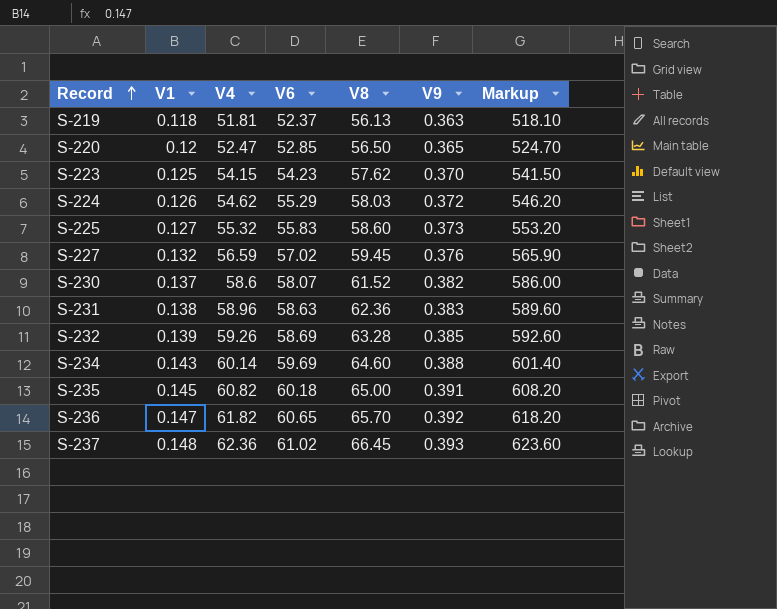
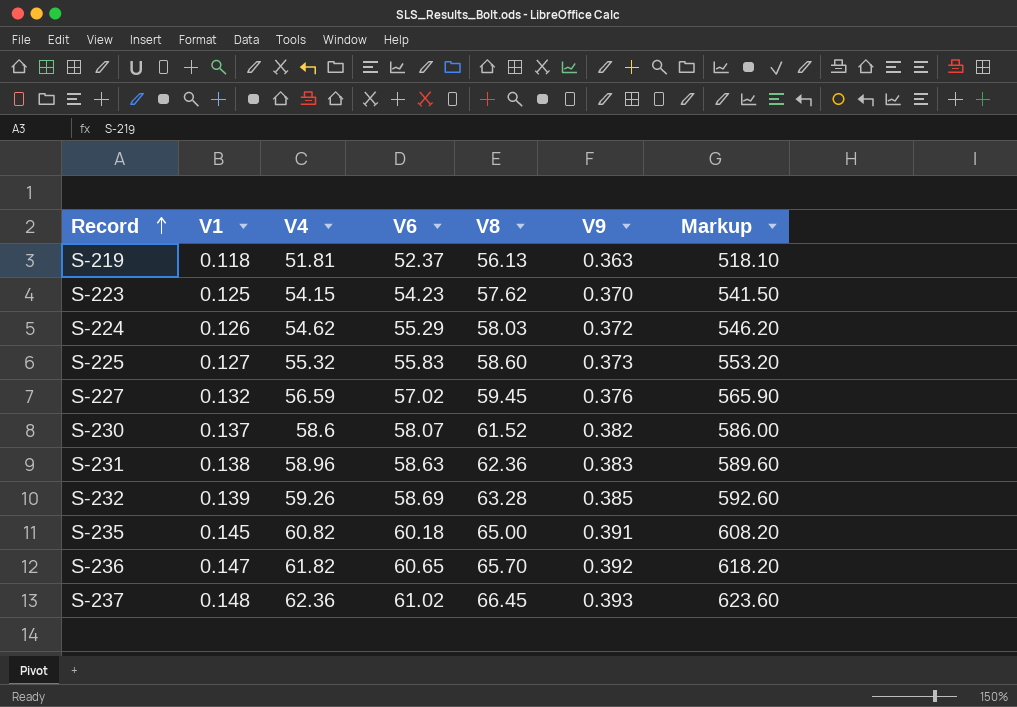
row S-220: 0.12 | 52.47 | 52.85 | 56.50 | 0.365 | 524.70 -> none
row S-234: 0.143 | 60.14 | 59.69 | 64.60 | 0.388 | 601.40 -> none

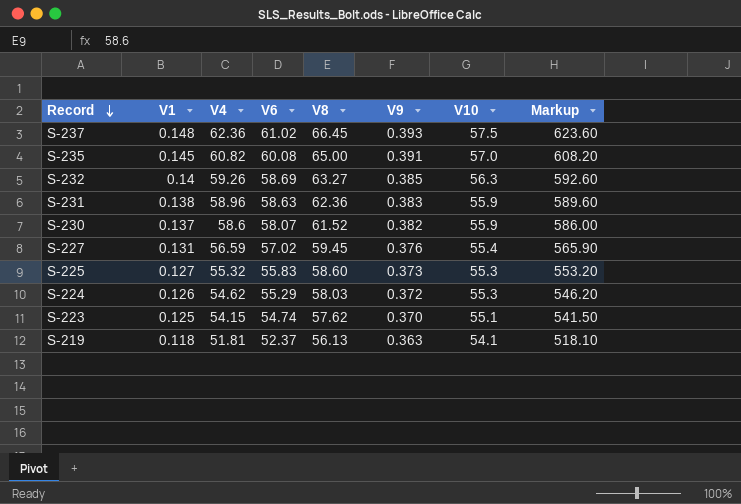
row order: Record ascending -> Record descending
column V10 | position: none -> 7
row S-236: 0.147 | 61.82 | 60.65 | 65.70 | 0.392 | 618.20 -> none
S-235 | V6: 60.18 -> 60.08
S-232 | V1: 0.139 -> 0.14
S-232 | V8: 63.28 -> 63.27
S-227 | V1: 0.132 -> 0.131
S-223 | V6: 54.23 -> 54.74

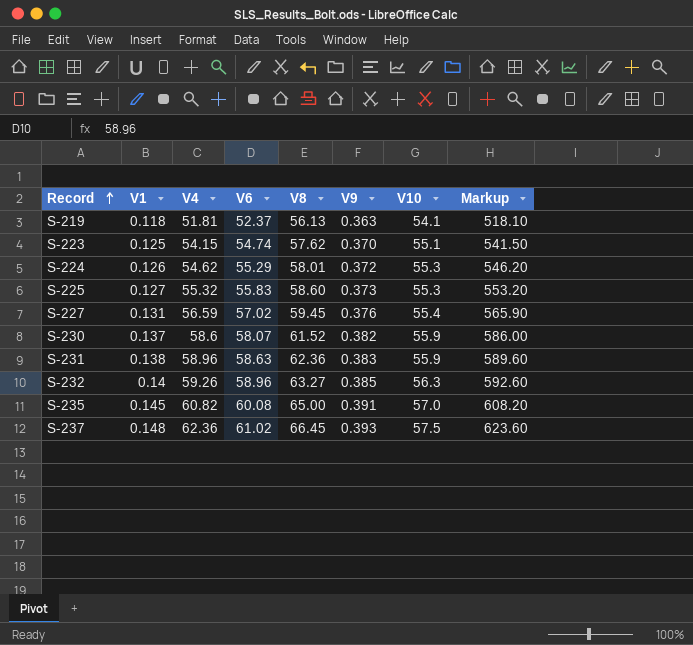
row order: Record descending -> Record ascending
S-224 | V8: 58.03 -> 58.01
S-232 | V6: 58.69 -> 58.96

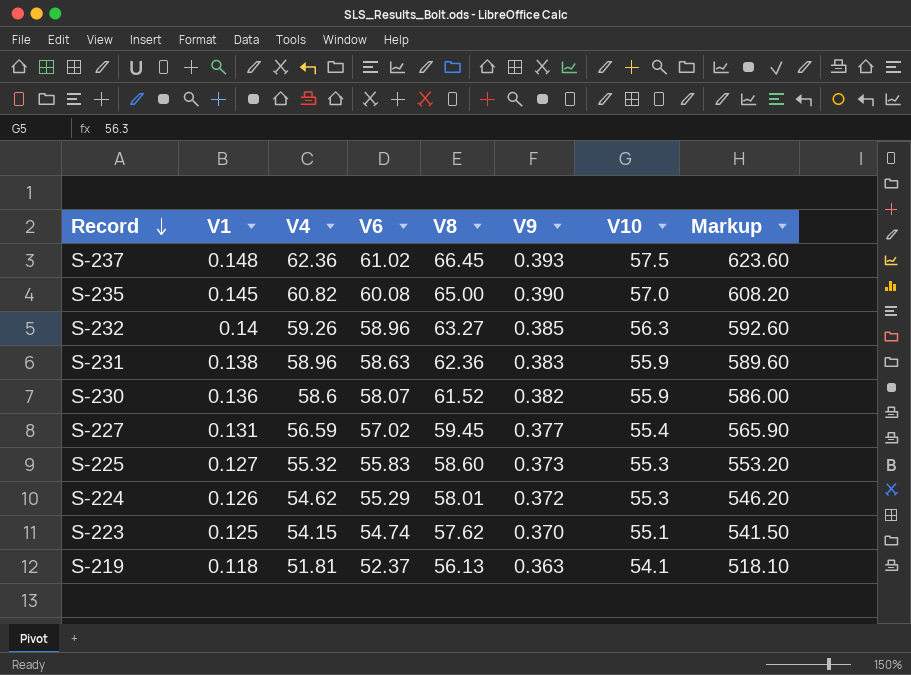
row order: Record ascending -> Record descending
S-235 | V9: 0.391 -> 0.390
S-230 | V1: 0.137 -> 0.136
S-227 | V9: 0.376 -> 0.377

